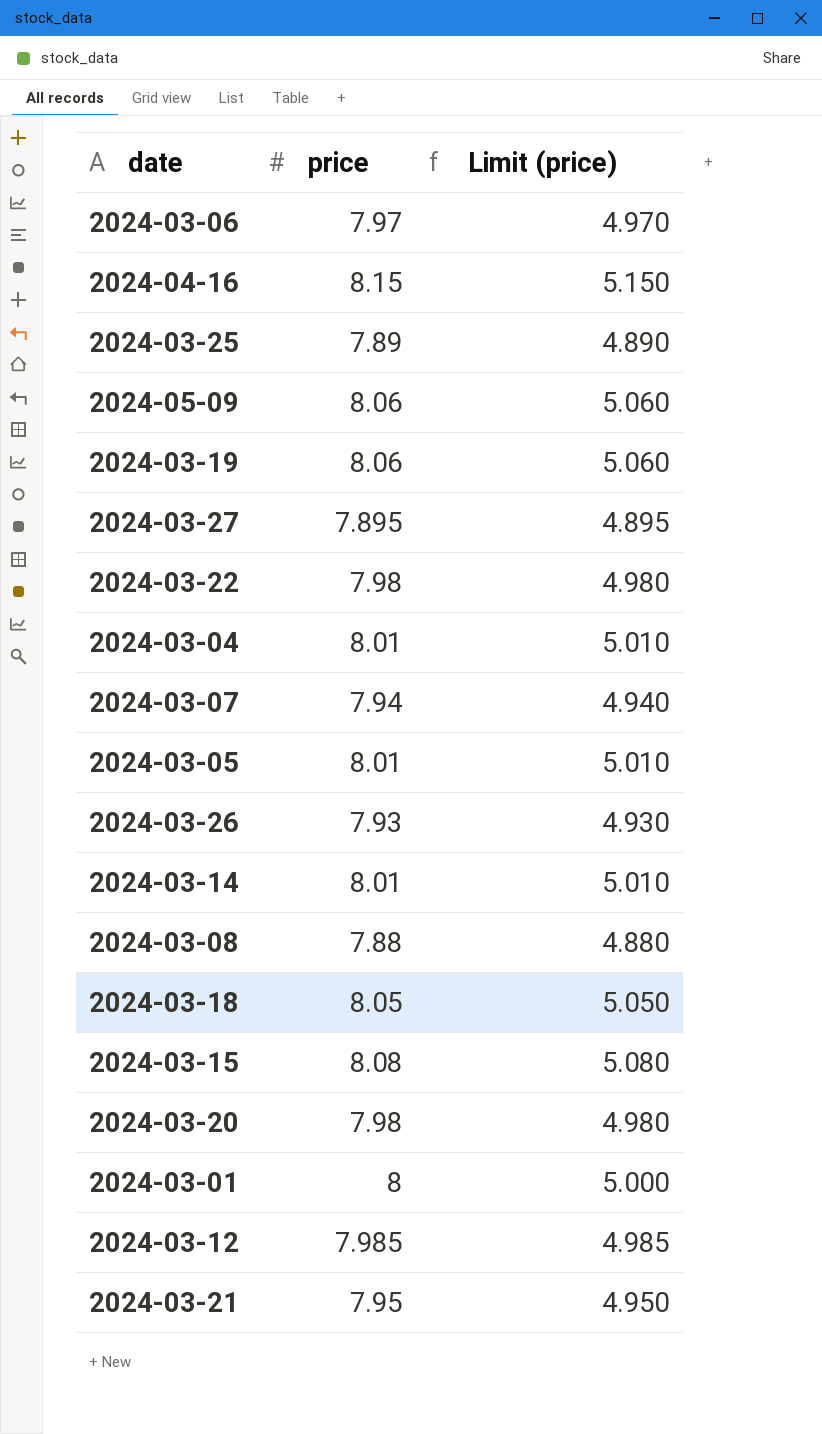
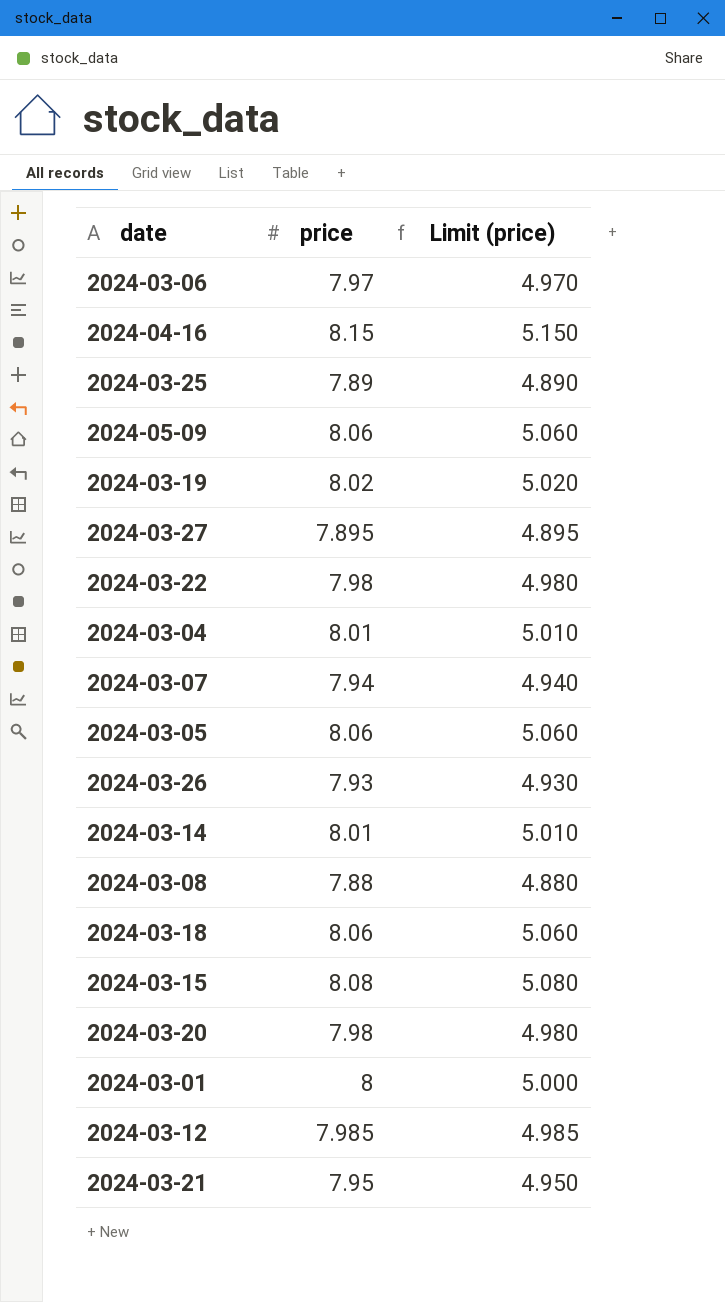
2024-03-19 | price: 8.06 -> 8.02
2024-03-19 | Limit (price): 5.060 -> 5.020
2024-03-05 | price: 8.01 -> 8.06
2024-03-05 | Limit (price): 5.010 -> 5.060
2024-03-18 | price: 8.05 -> 8.06
2024-03-18 | Limit (price): 5.050 -> 5.060

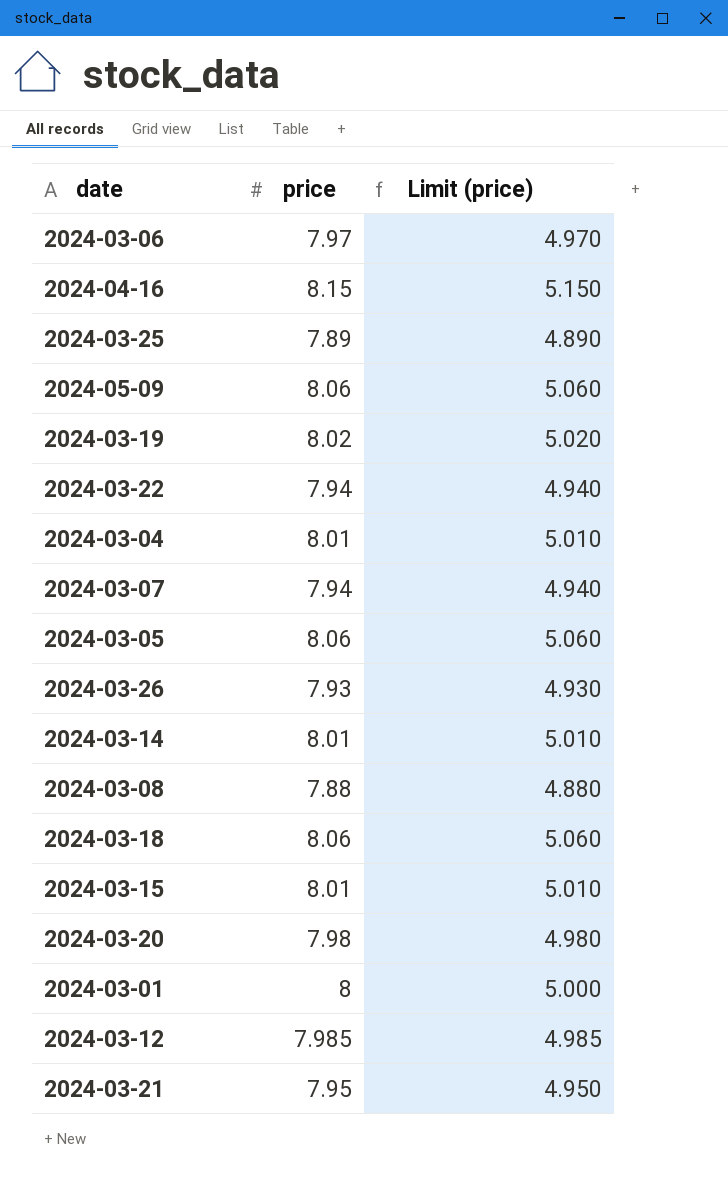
row 2024-03-27: 7.895 | 4.895 -> none
2024-03-22 | price: 7.98 -> 7.94
2024-03-22 | Limit (price): 4.980 -> 4.940
2024-03-15 | price: 8.08 -> 8.01
2024-03-15 | Limit (price): 5.080 -> 5.010

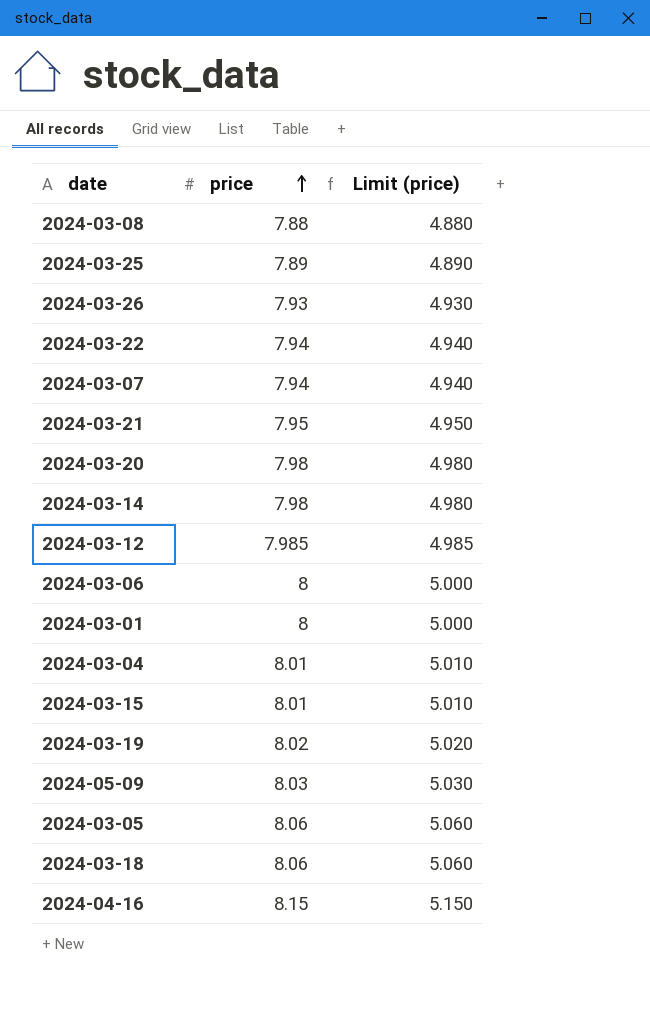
row order: none -> price ascending
2024-03-14 | price: 8.01 -> 7.98
2024-03-14 | Limit (price): 5.010 -> 4.980
2024-03-06 | price: 7.97 -> 8
2024-03-06 | Limit (price): 4.970 -> 5.000
2024-05-09 | price: 8.06 -> 8.03
2024-05-09 | Limit (price): 5.060 -> 5.030

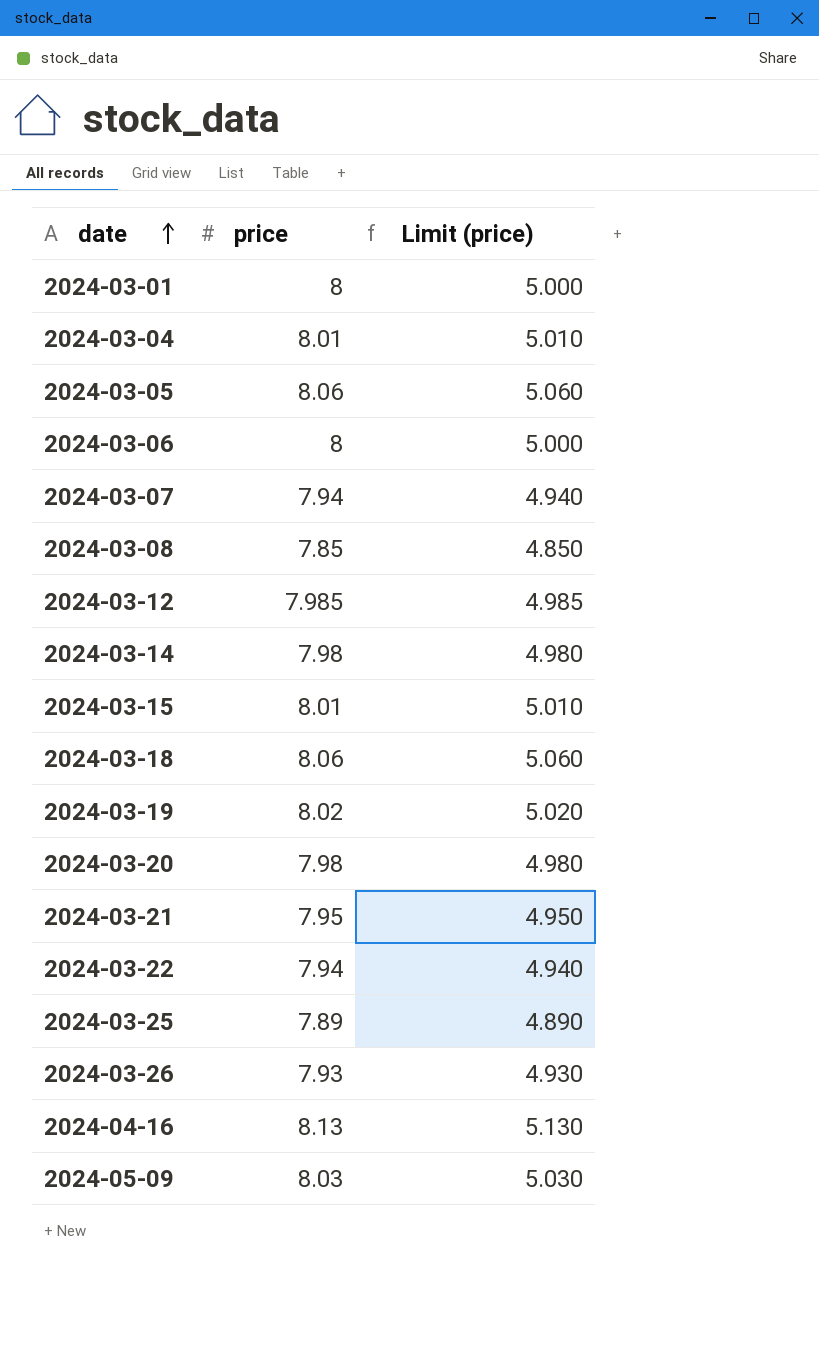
row order: price ascending -> date ascending
2024-03-08 | price: 7.88 -> 7.85
2024-03-08 | Limit (price): 4.880 -> 4.850
2024-04-16 | price: 8.15 -> 8.13
2024-04-16 | Limit (price): 5.150 -> 5.130

